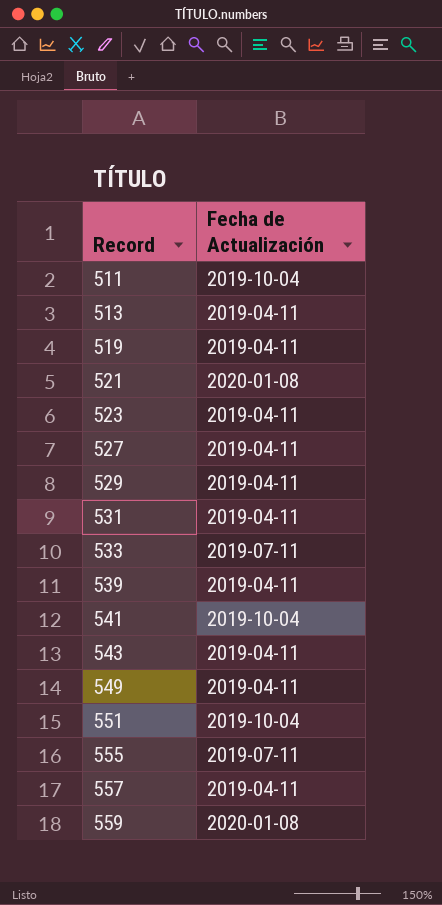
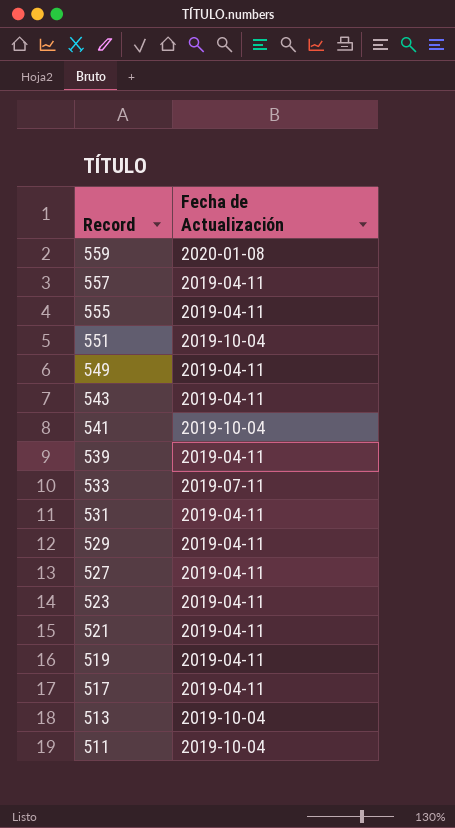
row order: Record ascending -> Record descending
555 | Fecha de Actualización: 2019-07-11 -> 2019-04-11
521 | Fecha de Actualización: 2020-01-08 -> 2019-04-11
row 517: none -> 2019-04-11
513 | Fecha de Actualización: 2019-04-11 -> 2019-10-04

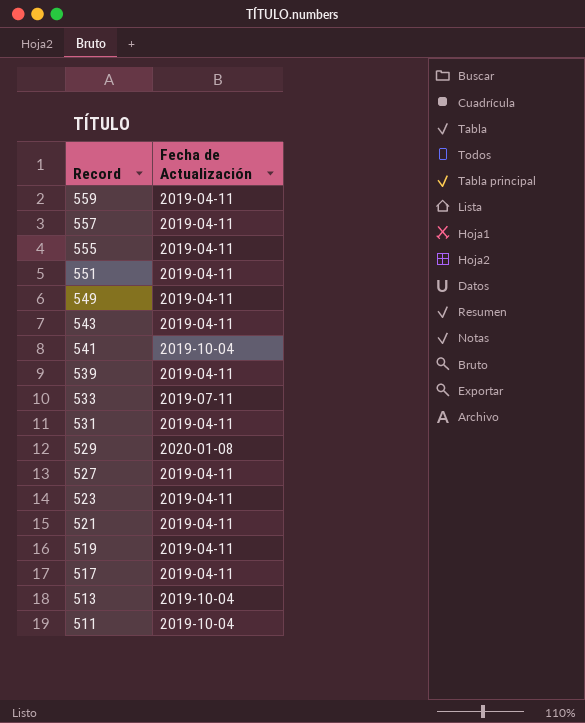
559 | Fecha de Actualización: 2020-01-08 -> 2019-04-11
551 | Fecha de Actualización: 2019-10-04 -> 2019-04-11
529 | Fecha de Actualización: 2019-04-11 -> 2020-01-08

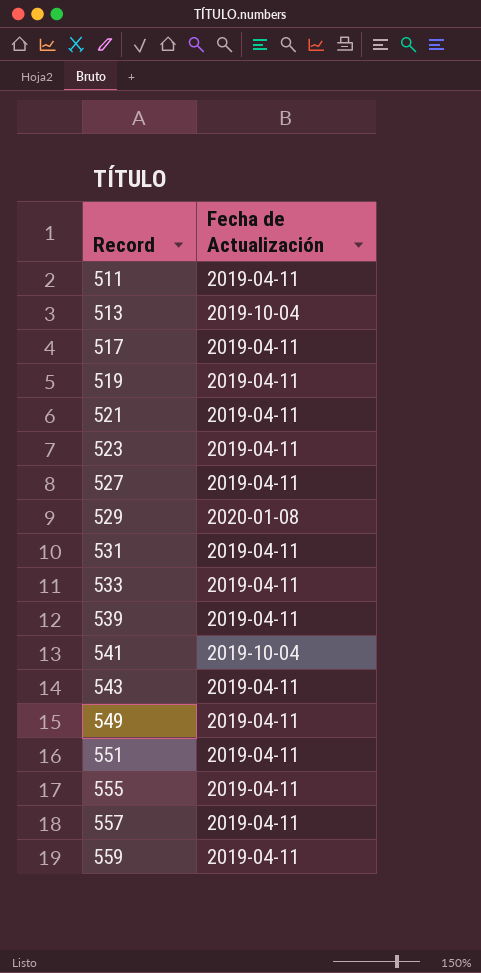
row order: Record descending -> Record ascending
511 | Fecha de Actualización: 2019-10-04 -> 2019-04-11
533 | Fecha de Actualización: 2019-07-11 -> 2019-04-11

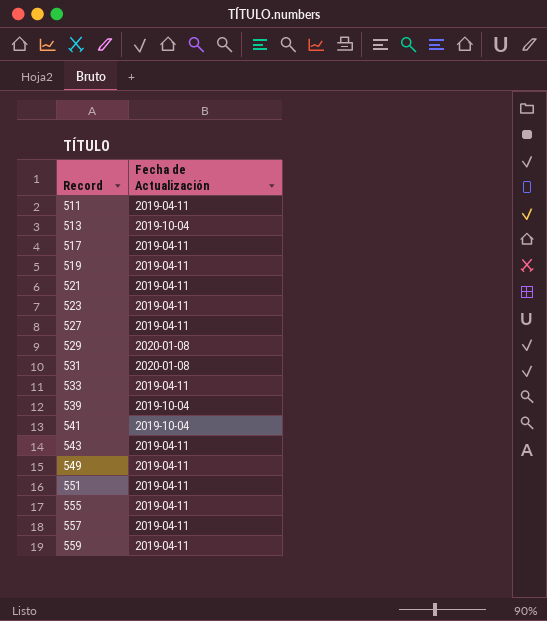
531 | Fecha de Actualización: 2019-04-11 -> 2020-01-08
539 | Fecha de Actualización: 2019-04-11 -> 2019-10-04

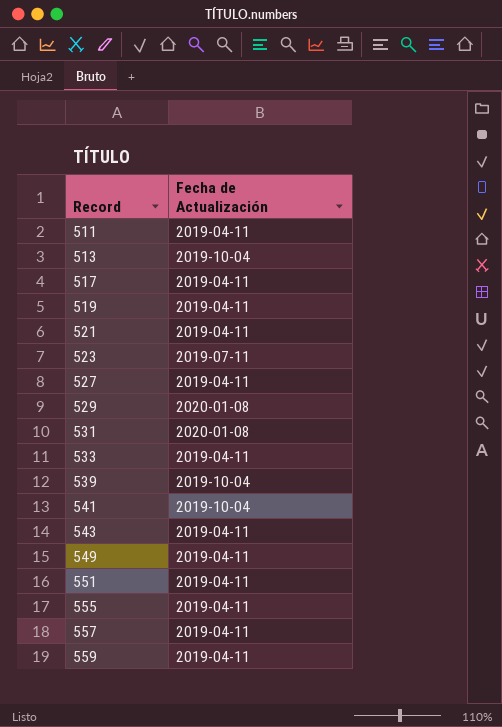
523 | Fecha de Actualización: 2019-04-11 -> 2019-07-11

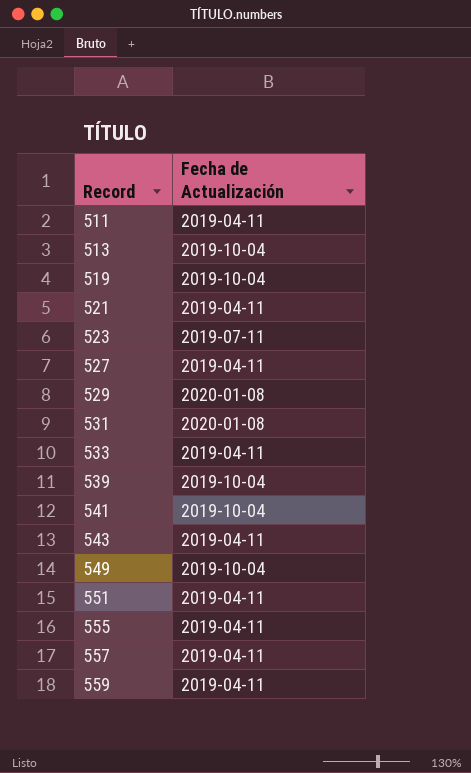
row 517: 2019-04-11 -> none
519 | Fecha de Actualización: 2019-04-11 -> 2019-10-04
549 | Fecha de Actualización: 2019-04-11 -> 2019-10-04

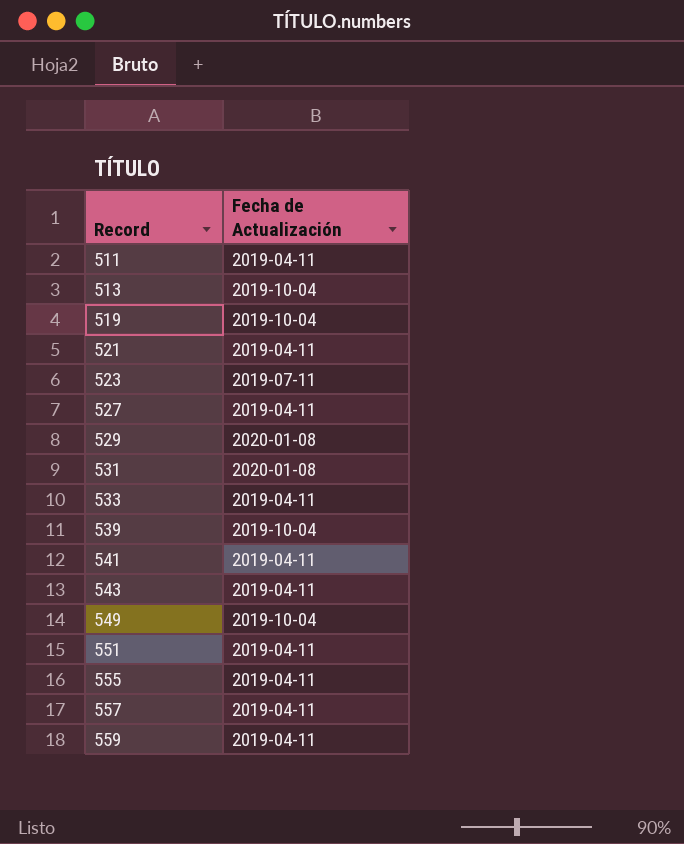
541 | Fecha de Actualización: 2019-10-04 -> 2019-04-11

